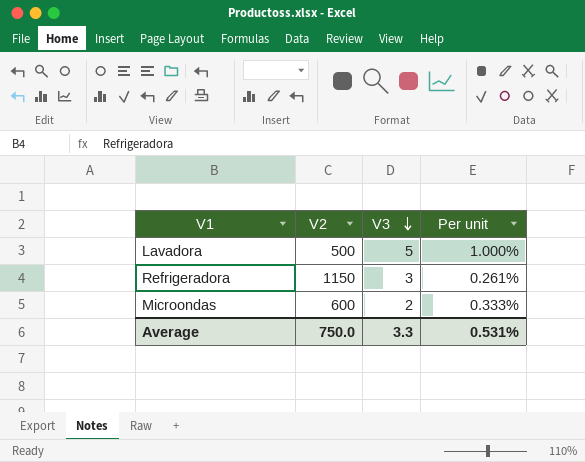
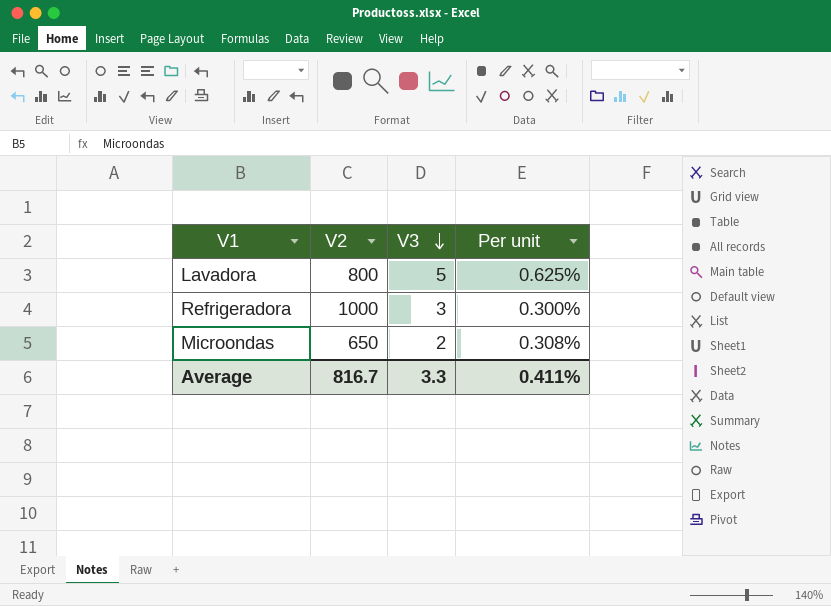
Lavadora | V2: 500 -> 800
Lavadora | Per unit: 1.000% -> 0.625%
Refrigeradora | V2: 1150 -> 1000
Refrigeradora | Per unit: 0.261% -> 0.300%
Microondas | V2: 600 -> 650
Microondas | Per unit: 0.333% -> 0.308%
Average | V2: 750.0 -> 816.7
Average | Per unit: 0.531% -> 0.411%

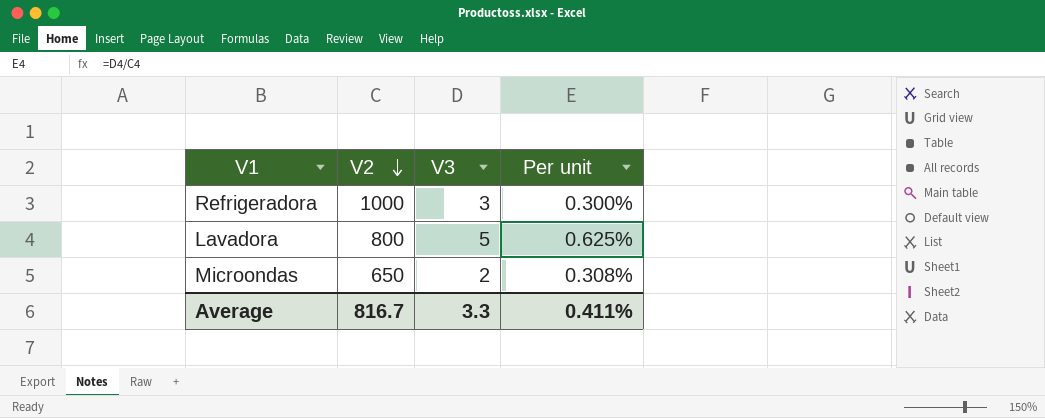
row order: V3 descending -> V2 descending

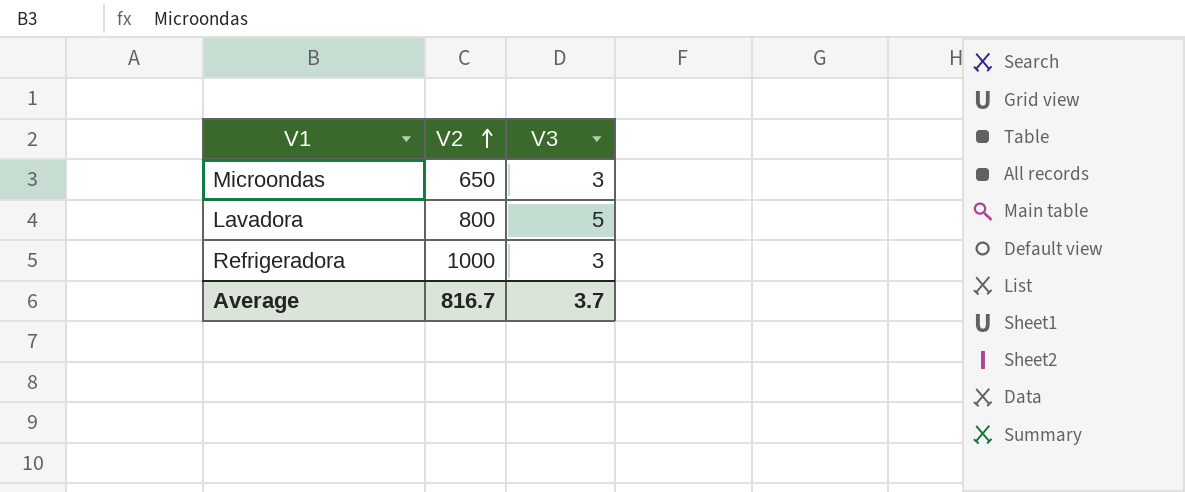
row order: V2 descending -> V2 ascending
column Per unit | formula: [V3] / [V2] -> none
Microondas | V3: 2 -> 3
Average | V3: 3.3 -> 3.7

